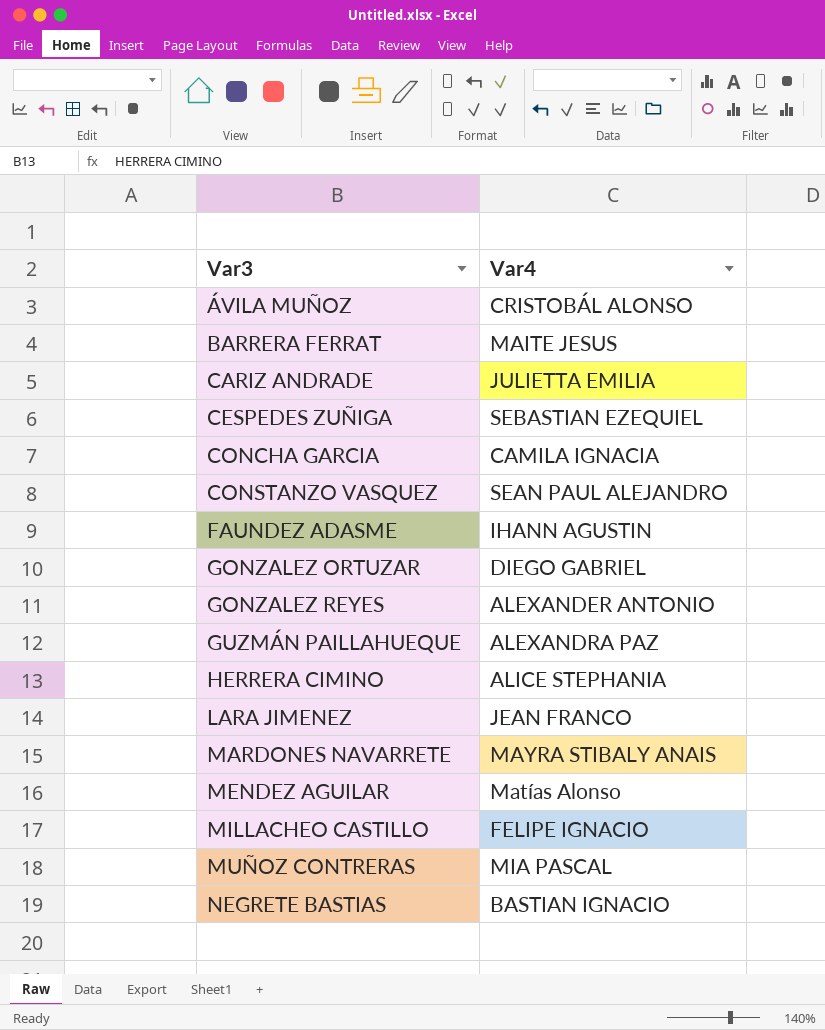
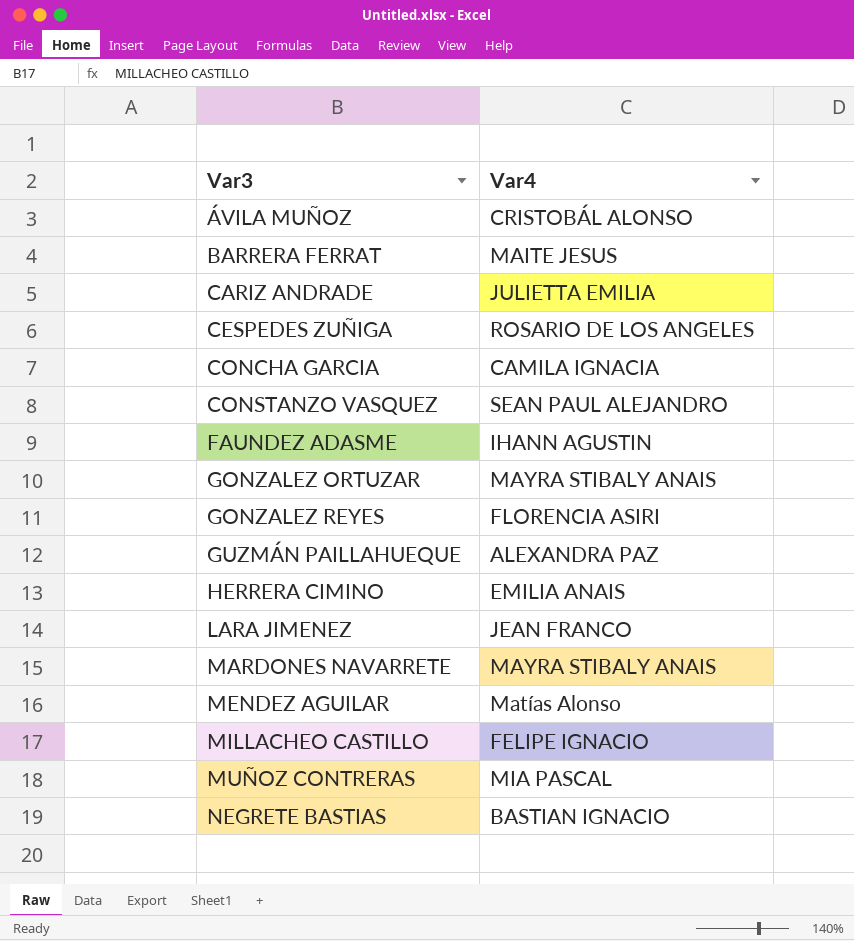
CESPEDES ZUÑIGA | Var4: SEBASTIAN EZEQUIEL -> ROSARIO DE LOS ANGELES
GONZALEZ ORTUZAR | Var4: DIEGO GABRIEL -> MAYRA STIBALY ANAIS
GONZALEZ REYES | Var4: ALEXANDER ANTONIO -> FLORENCIA ASIRI
HERRERA CIMINO | Var4: ALICE STEPHANIA -> EMILIA ANAIS

